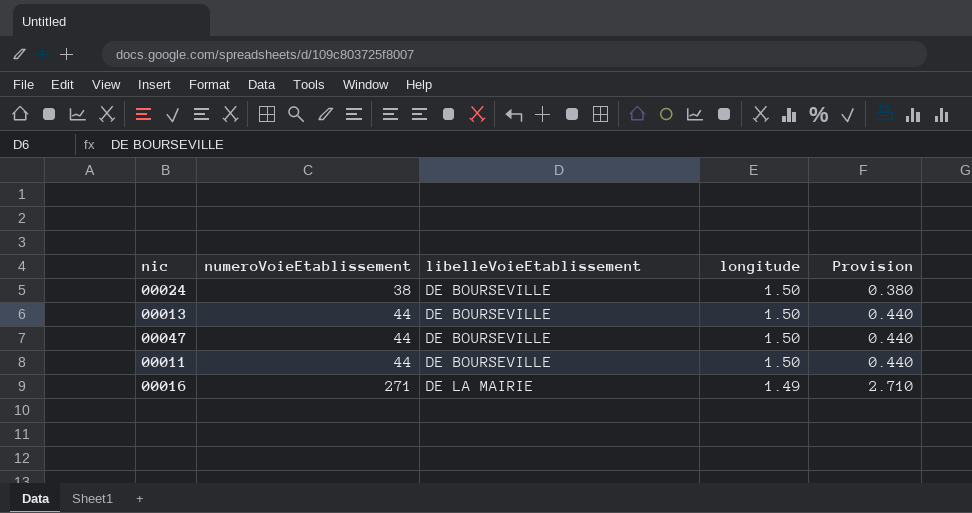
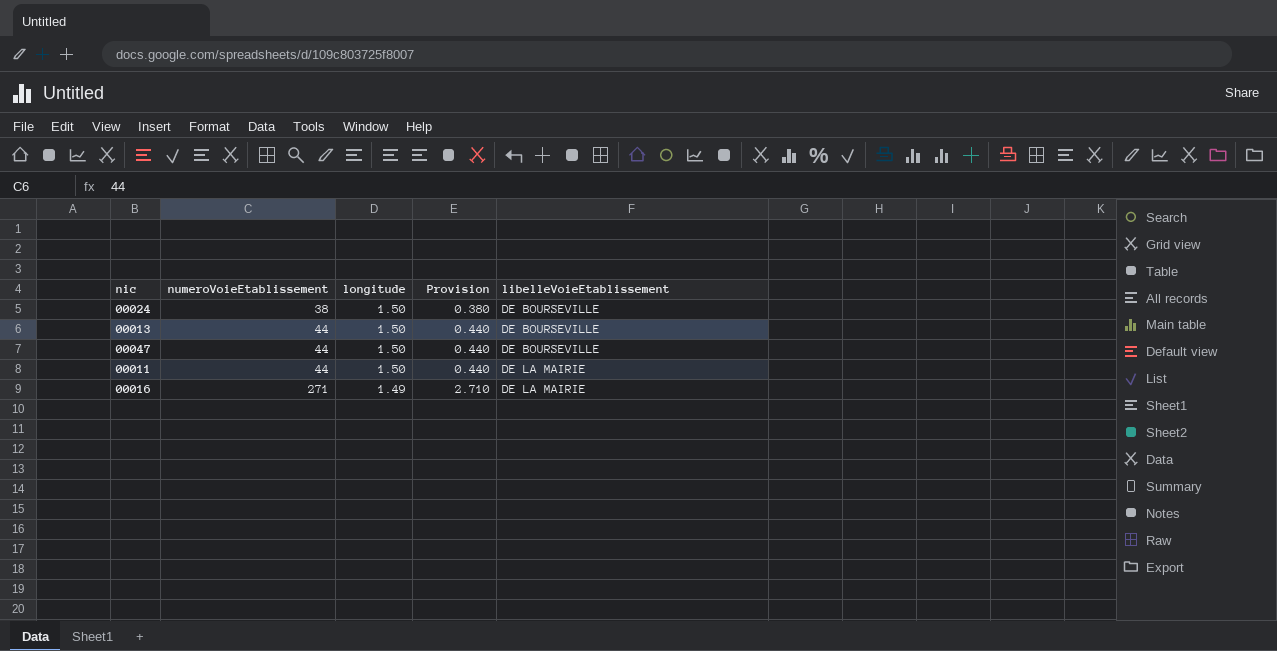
column libelleVoieEtablissement | position: 3 -> 5
00011 | libelleVoieEtablissement: DE BOURSEVILLE -> DE LA MAIRIE

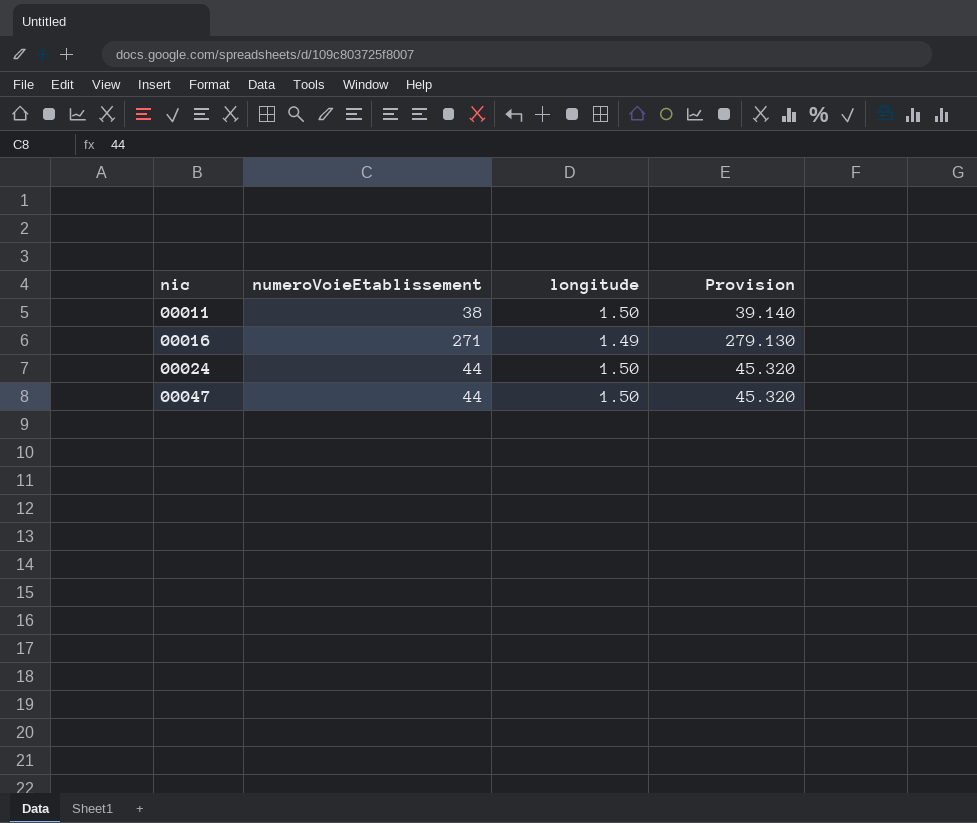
row order: numeroVoieEtablissement ascending -> nic ascending
column libelleVoieEtablissement | position: 5 -> none
column Provision | formula: [numeroVoieEtablissement] * 0.01 -> [numeroVoieEtablissement] * 1.03
row 00013: 44 | 1.50 | 0.440 | DE BOURSEVILLE -> none
00011 | numeroVoieEtablissement: 44 -> 38
00024 | numeroVoieEtablissement: 38 -> 44

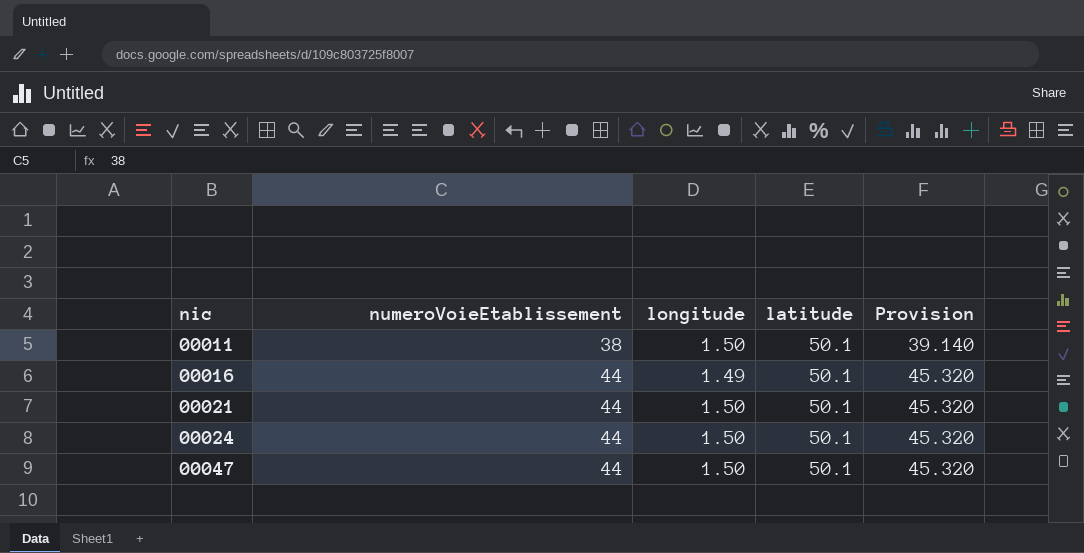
column latitude | position: none -> 4
00016 | numeroVoieEtablissement: 271 -> 44
00016 | Provision: 279.130 -> 45.320
row 00021: none -> 44 | 1.50 | 50.1 | 45.320

